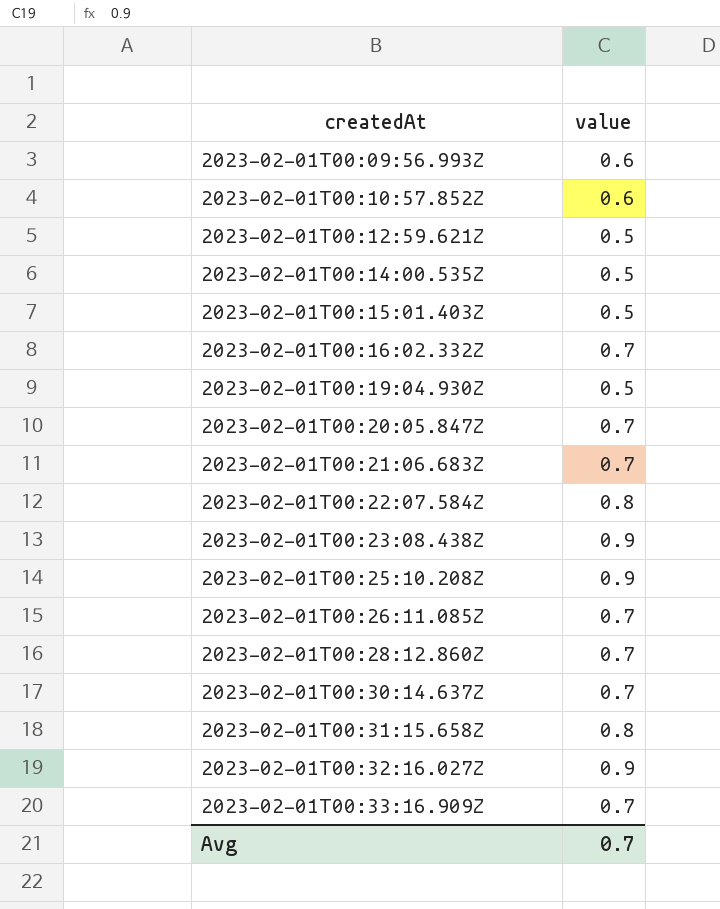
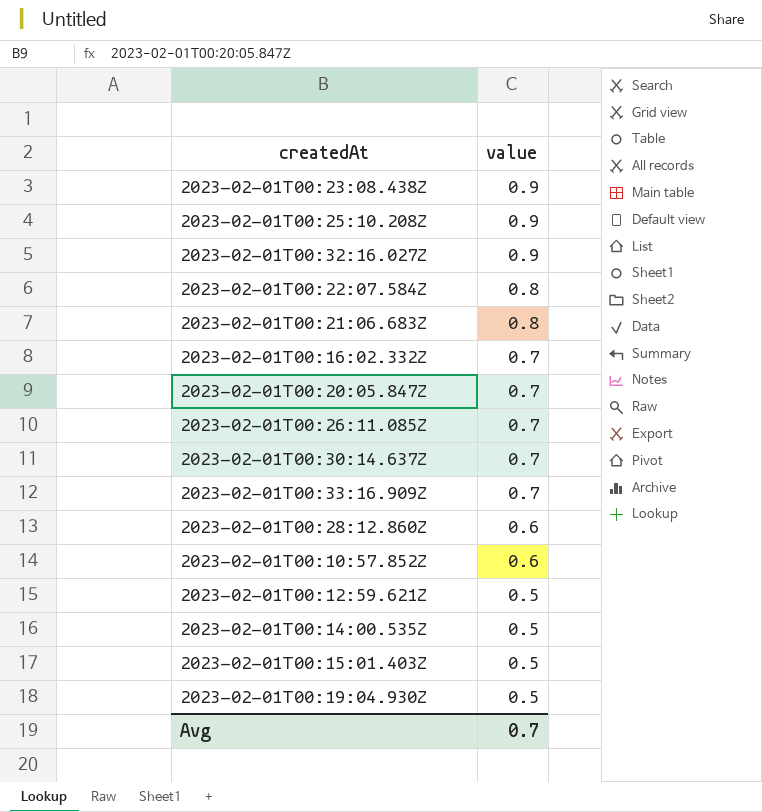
row order: createdAt ascending -> value descending
row 2023-02-01T00:09:56.993Z: 0.6 -> none
row 2023-02-01T00:31:15.658Z: 0.8 -> none
2023-02-01T00:21:06.683Z | value: 0.7 -> 0.8
2023-02-01T00:28:12.860Z | value: 0.7 -> 0.6

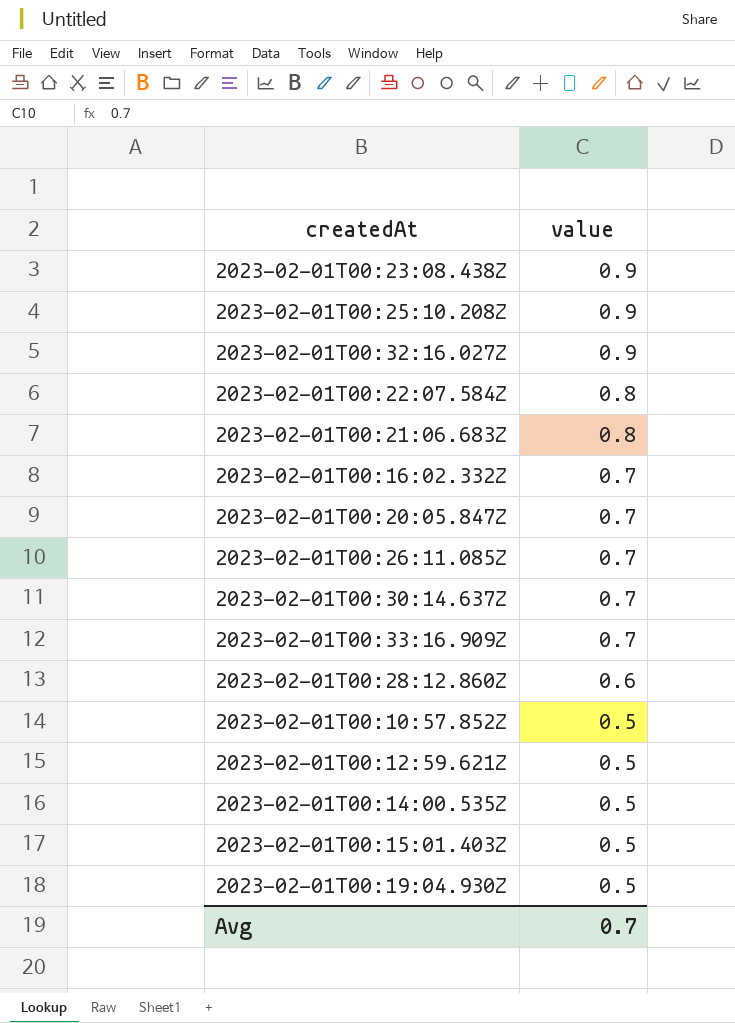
2023-02-01T00:10:57.852Z | value: 0.6 -> 0.5

